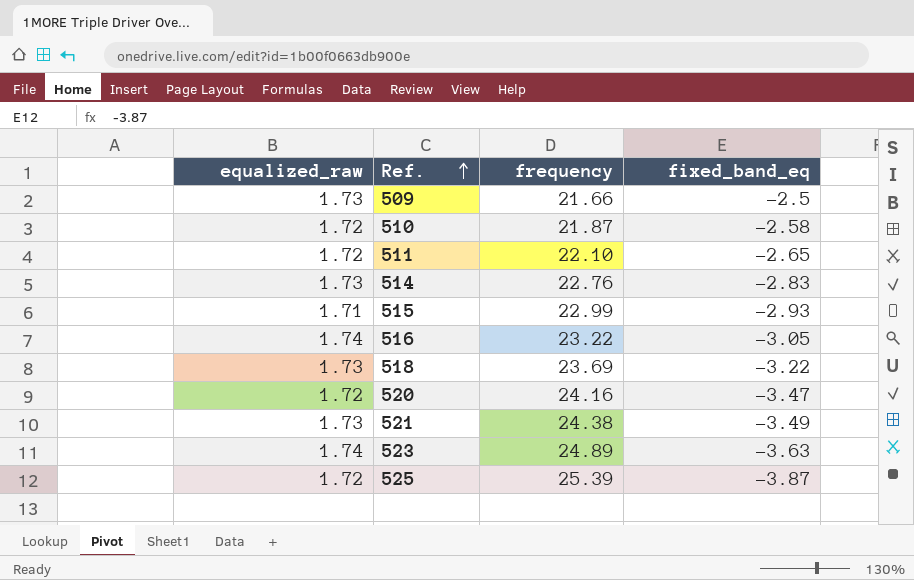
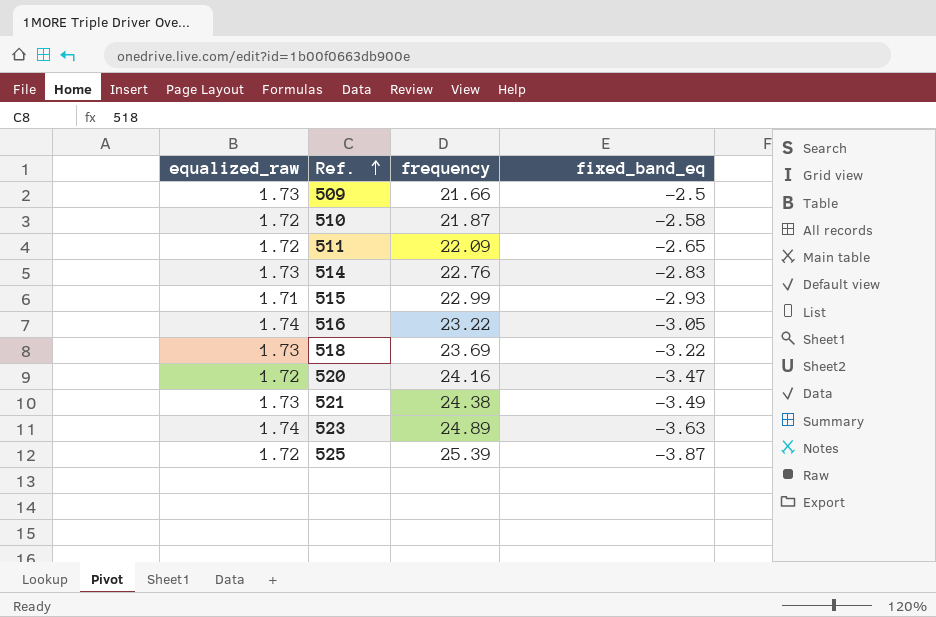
511 | frequency: 22.10 -> 22.09

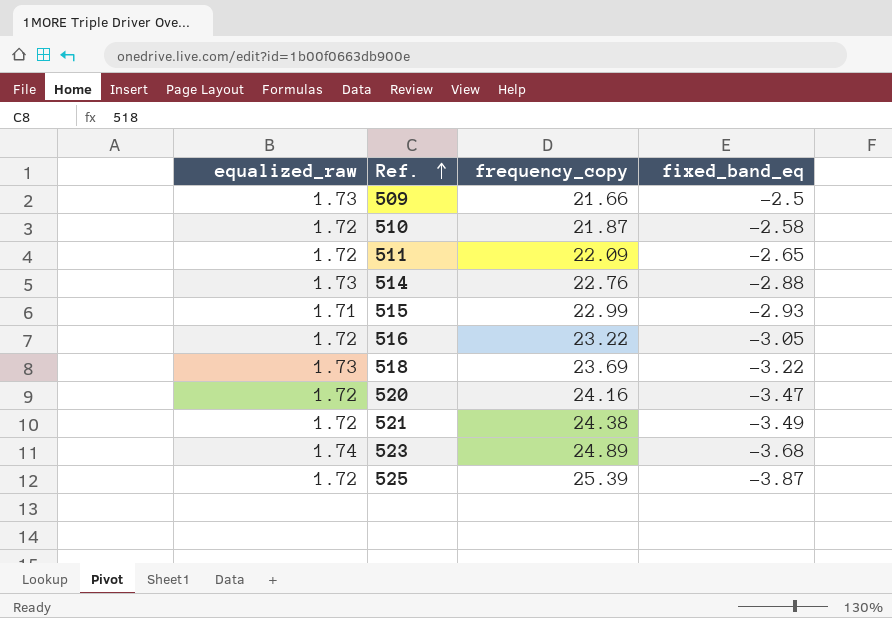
column name: frequency -> frequency_copy
514 | fixed_band_eq: -2.83 -> -2.88
516 | equalized_raw: 1.74 -> 1.72
521 | equalized_raw: 1.73 -> 1.72
523 | fixed_band_eq: -3.63 -> -3.68

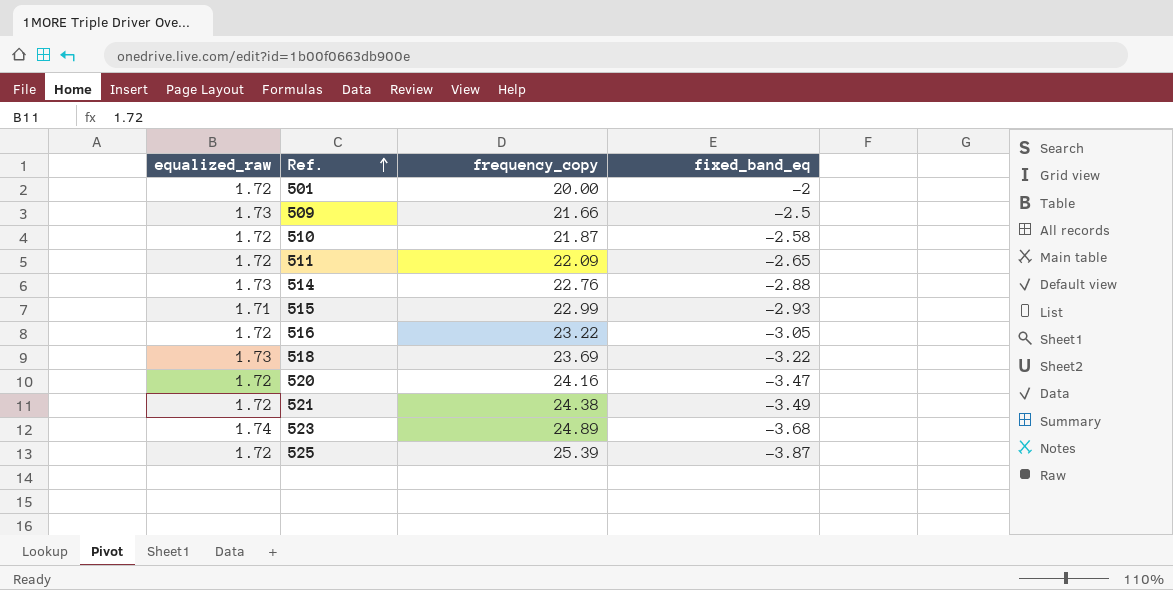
row 501: none -> 1.72 | 20.00 | -2

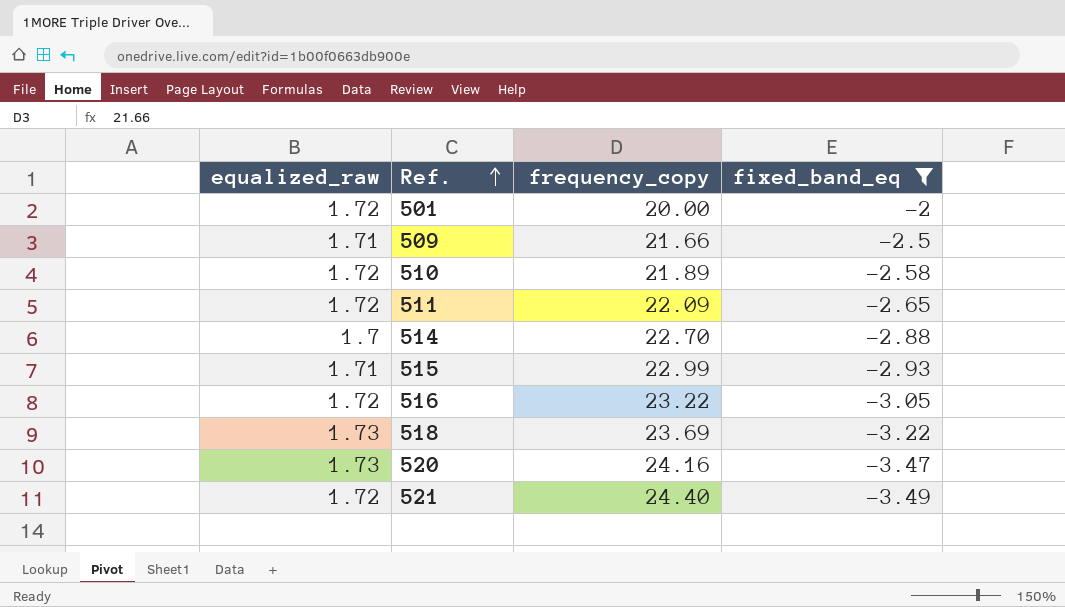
filter: none -> fixed_band_eq >= -3.49
509 | equalized_raw: 1.73 -> 1.71
510 | frequency_copy: 21.87 -> 21.89
514 | equalized_raw: 1.73 -> 1.7
514 | frequency_copy: 22.76 -> 22.70
520 | equalized_raw: 1.72 -> 1.73
521 | frequency_copy: 24.38 -> 24.40

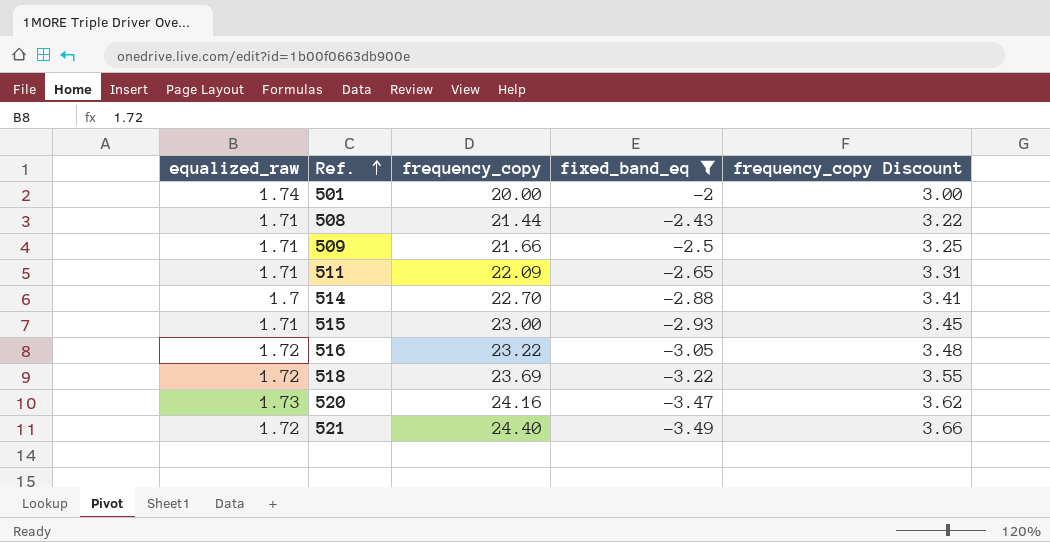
column frequency_copy Discount | formula: none -> [frequency_copy] * 0.15
row 510: 1.72 | 21.89 | -2.58 -> none
501 | equalized_raw: 1.72 -> 1.74
row 508: none -> 1.71 | 21.44 | -2.43 | 3.22
511 | equalized_raw: 1.72 -> 1.71
515 | frequency_copy: 22.99 -> 23.00
518 | equalized_raw: 1.73 -> 1.72

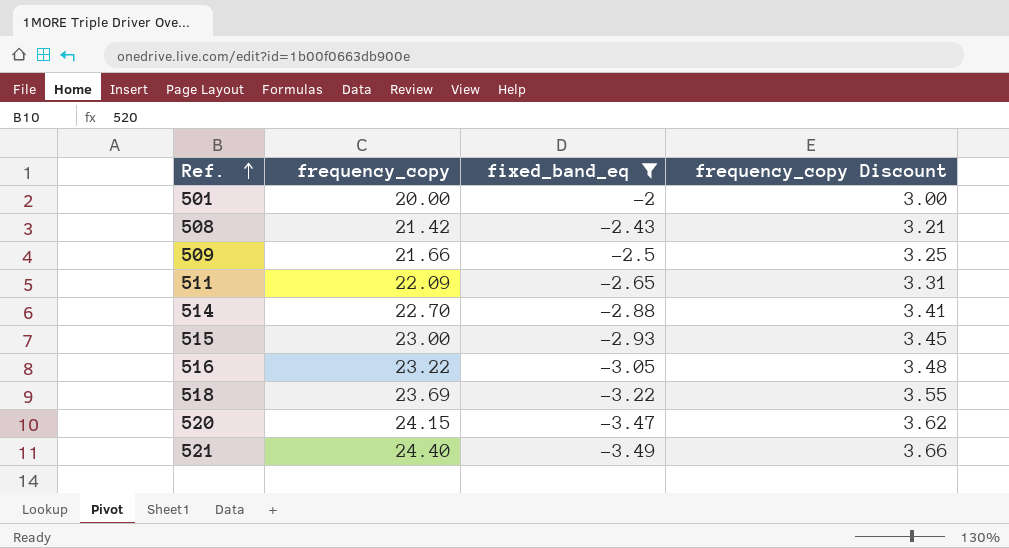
column equalized_raw | position: 1 -> none
508 | frequency_copy: 21.44 -> 21.42
508 | frequency_copy Discount: 3.22 -> 3.21
520 | frequency_copy: 24.16 -> 24.15

